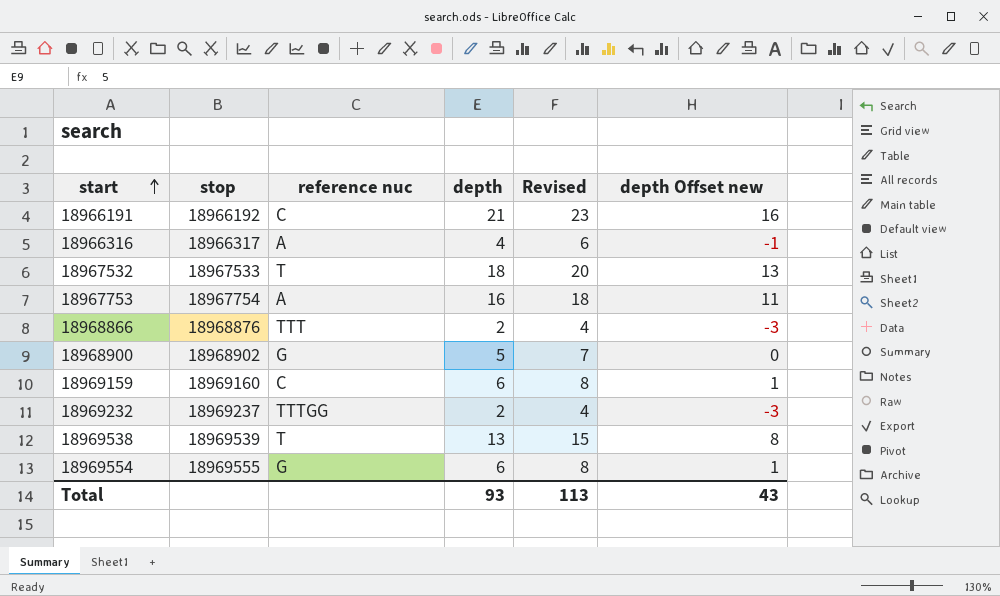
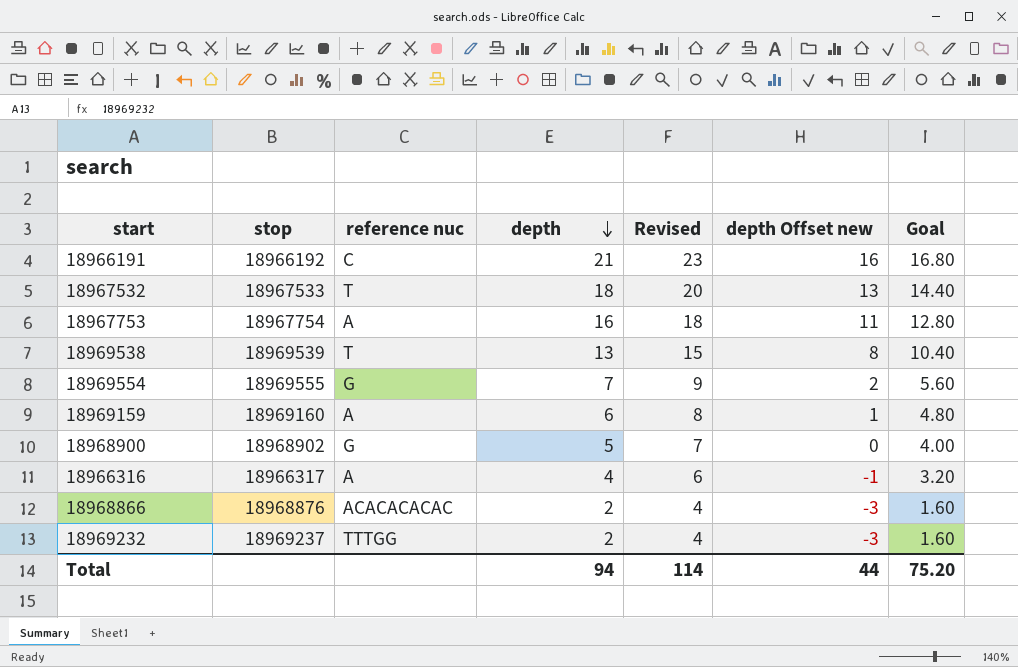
row order: start ascending -> depth descending
column Goal | formula: none -> [depth] * 0.8
18969554 | depth: 6 -> 7
18969554 | Revised: 8 -> 9
18969554 | depth Offset new: 1 -> 2
18969159 | reference nuc: C -> A
18968866 | reference nuc: TTT -> ACACACACAC
Total | depth: 93 -> 94
Total | Revised: 113 -> 114
Total | depth Offset new: 43 -> 44

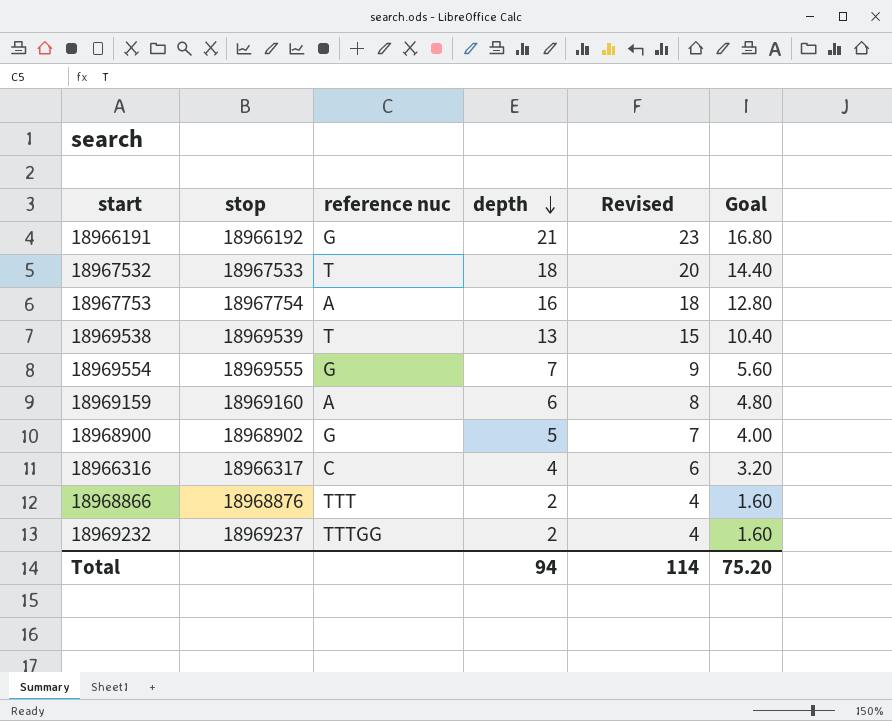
column depth Offset new | formula: [depth] - 5 -> none
18966191 | reference nuc: C -> G
18966316 | reference nuc: A -> C
18968866 | reference nuc: ACACACACAC -> TTT

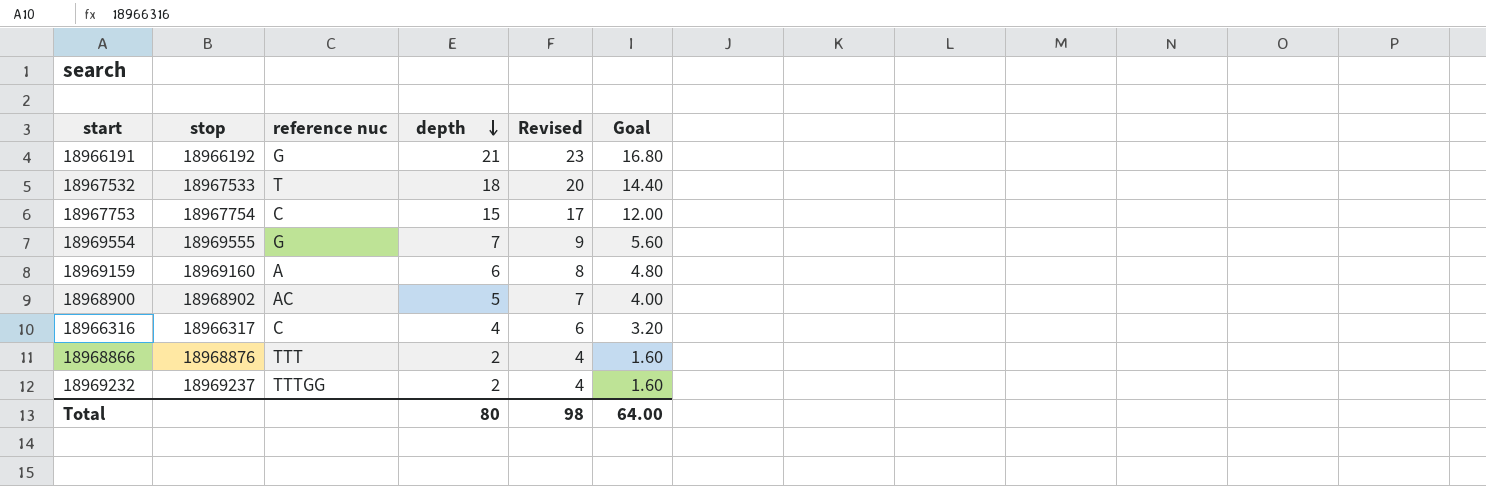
row 18969538: 18969539 | T | 13 | 15 | 10.40 -> none
18967753 | reference nuc: A -> C
18967753 | depth: 16 -> 15
18967753 | Revised: 18 -> 17
18967753 | Goal: 12.80 -> 12.00
18968900 | reference nuc: G -> AC
Total | depth: 94 -> 80
Total | Revised: 114 -> 98
Total | Goal: 75.20 -> 64.00

